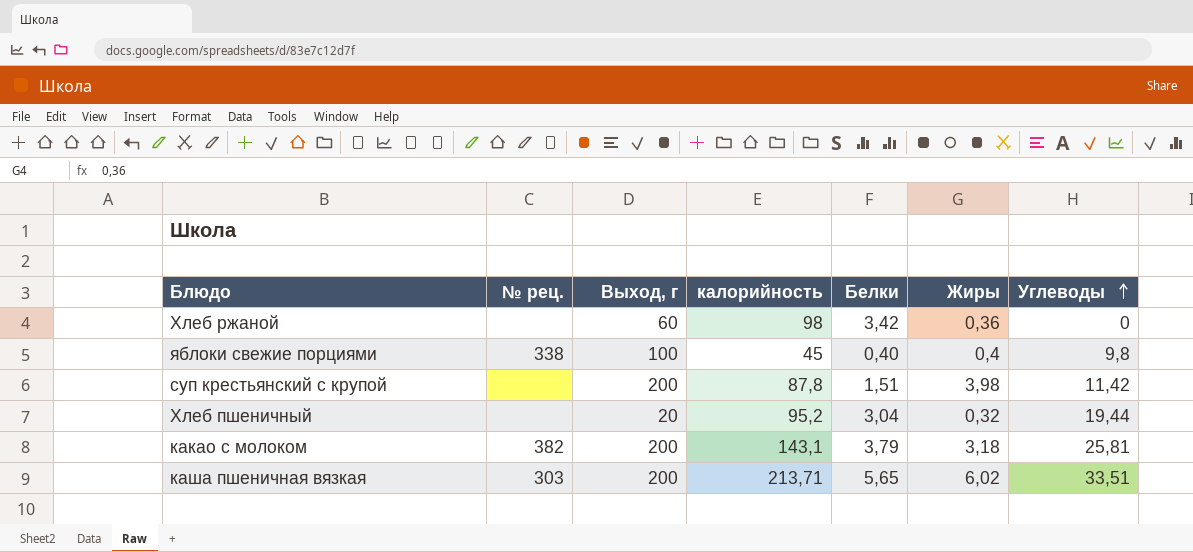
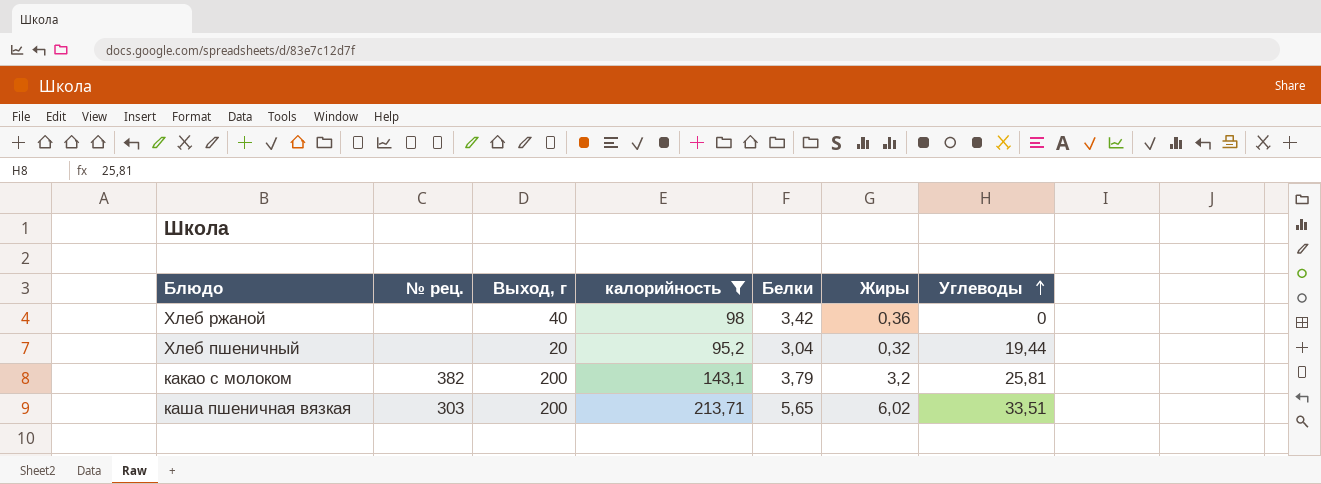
filter: none -> калорийность >= 95,2
Хлеб ржаной | Выход, г: 60 -> 40
какао с молоком | Жиры: 3,18 -> 3,2

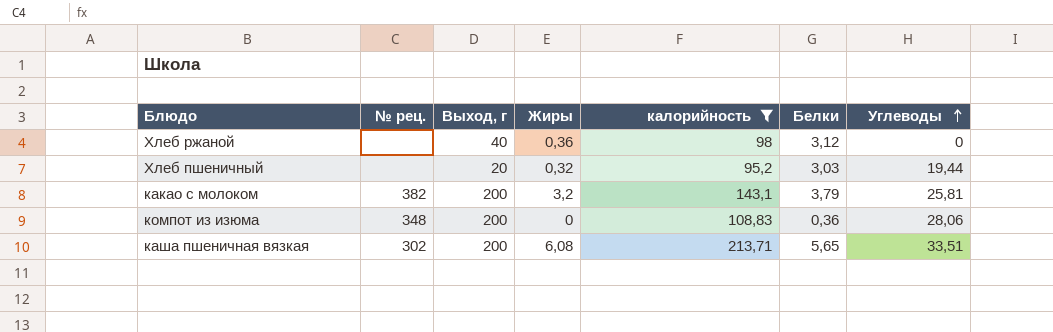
column Жиры | position: 6 -> 4
Хлеб ржаной | Белки: 3,42 -> 3,12
Хлеб пшеничный | Белки: 3,04 -> 3,03
row компот из изюма: none -> 348 | 200 | 0 | 108,83 | 0,36 | 28,06
каша пшеничная вязкая | № рец.: 303 -> 302
каша пшеничная вязкая | Жиры: 6,02 -> 6,08

